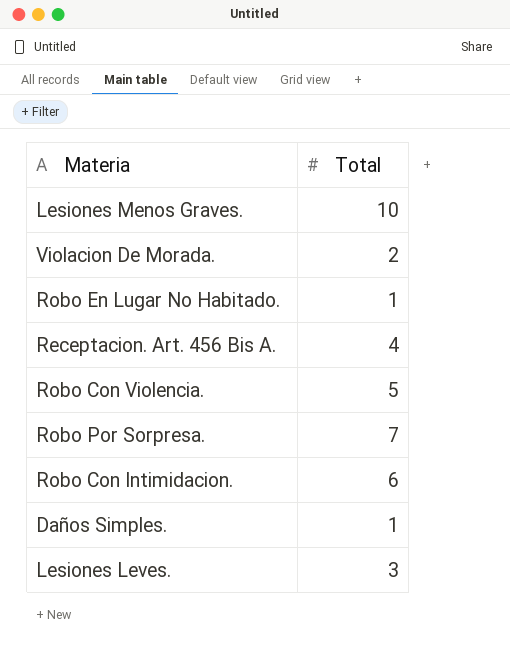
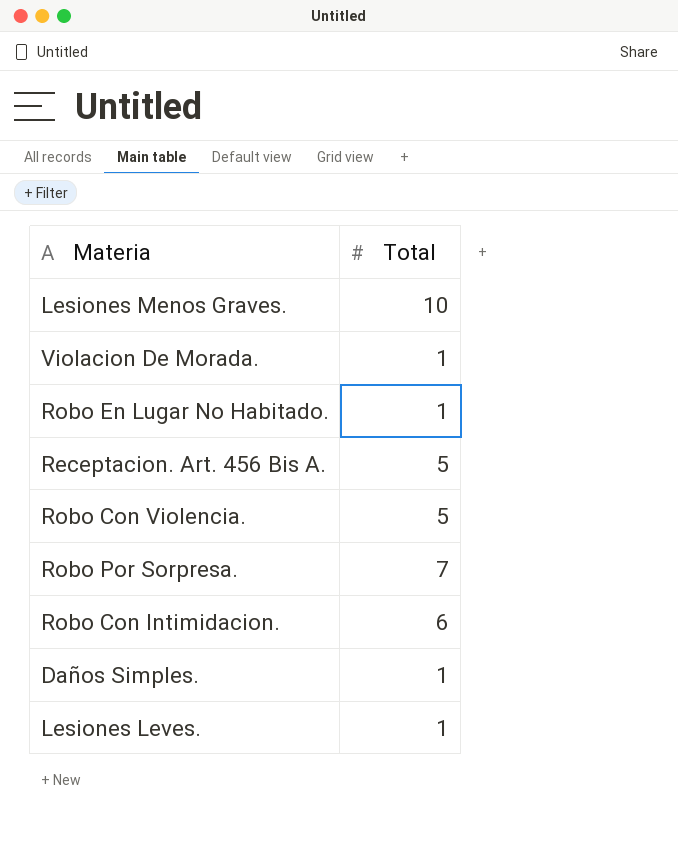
Violacion De Morada. | Total: 2 -> 1
Receptacion. Art. 456 Bis A. | Total: 4 -> 5
Lesiones Leves. | Total: 3 -> 1

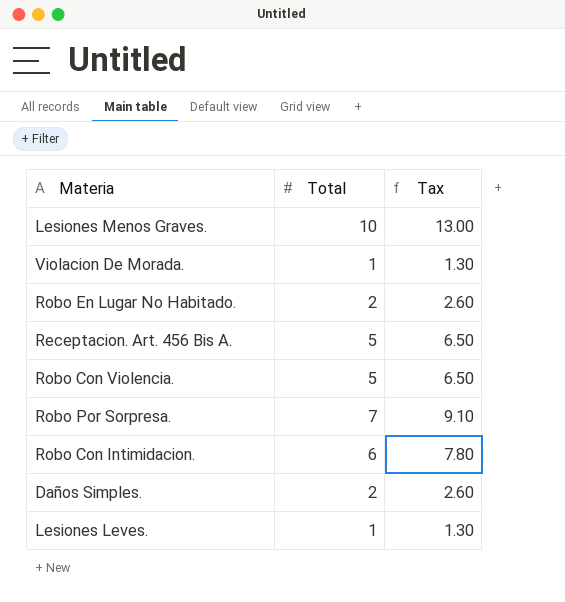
column Tax | formula: none -> [Total] * 1.3
Robo En Lugar No Habitado. | Total: 1 -> 2
Daños Simples. | Total: 1 -> 2

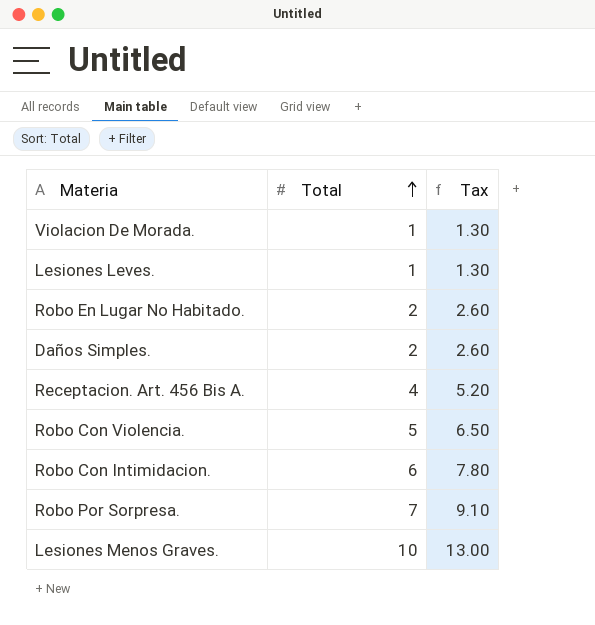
row order: none -> Total ascending
Receptacion. Art. 456 Bis A. | Total: 5 -> 4
Receptacion. Art. 456 Bis A. | Tax: 6.50 -> 5.20

